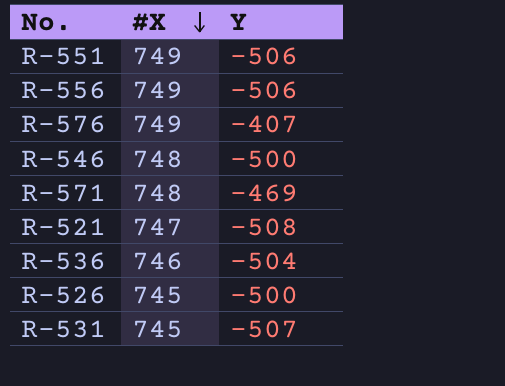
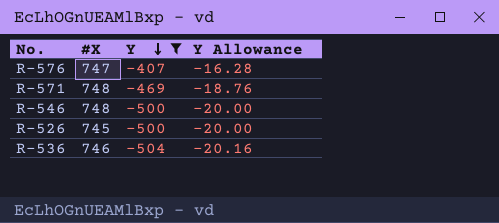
filter: none -> Y >= -504
row order: #X descending -> Y descending
column Y Allowance | formula: none -> [Y] * 0.04
R-576 | #X: 749 -> 747

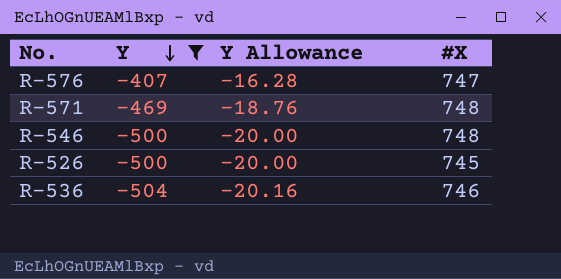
column #X | position: 2 -> 4

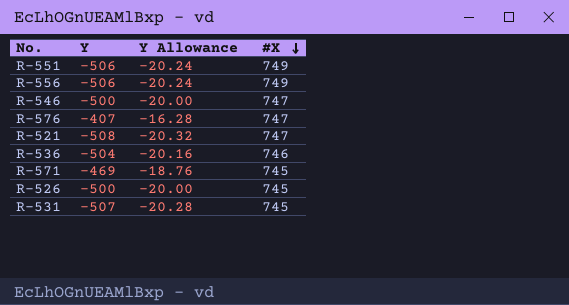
filter: Y >= -504 -> none
row order: Y descending -> #X descending
R-546 | #X: 748 -> 747
R-571 | #X: 748 -> 745

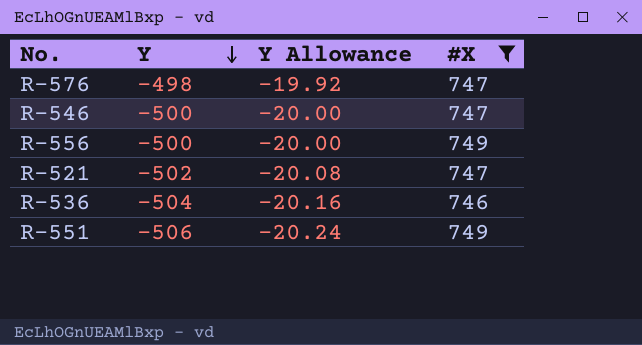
filter: none -> #X != 745
row order: #X descending -> Y descending
R-576 | Y: -407 -> -498
R-576 | Y Allowance: -16.28 -> -19.92
R-556 | Y: -506 -> -500
R-556 | Y Allowance: -20.24 -> -20.00
R-521 | Y: -508 -> -502
R-521 | Y Allowance: -20.32 -> -20.08

